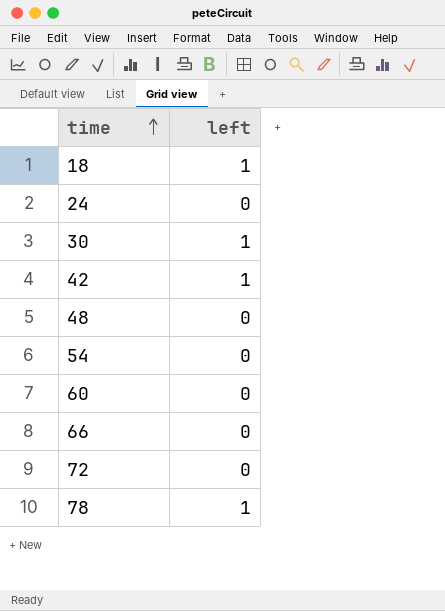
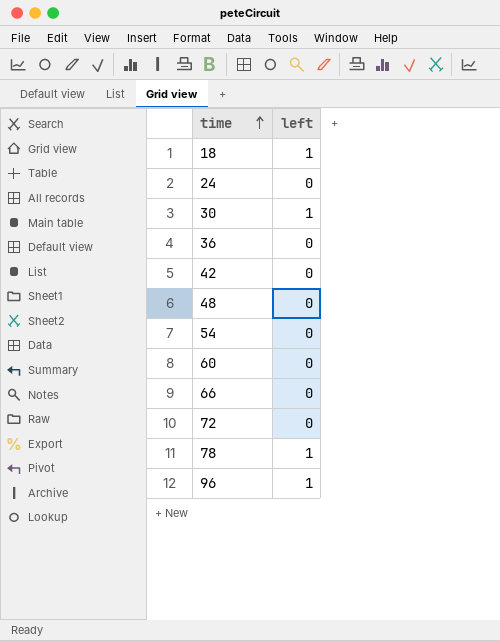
row 36: none -> 0
42 | left: 1 -> 0
row 96: none -> 1

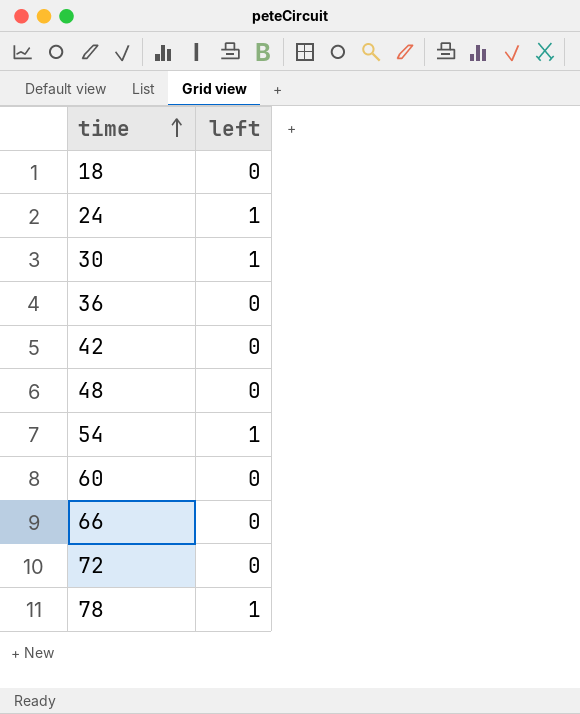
row 96: 1 -> none
18 | left: 1 -> 0
24 | left: 0 -> 1
54 | left: 0 -> 1

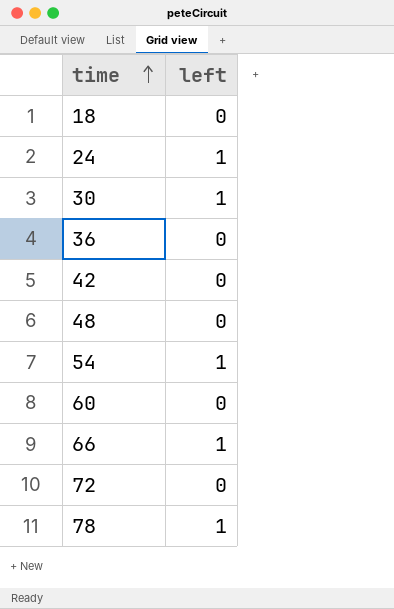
66 | left: 0 -> 1

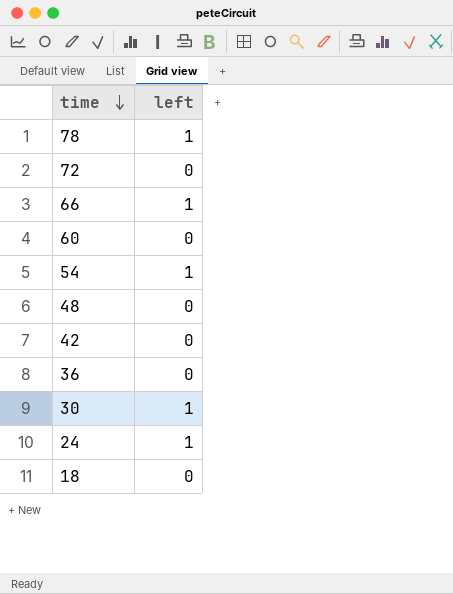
row order: time ascending -> time descending

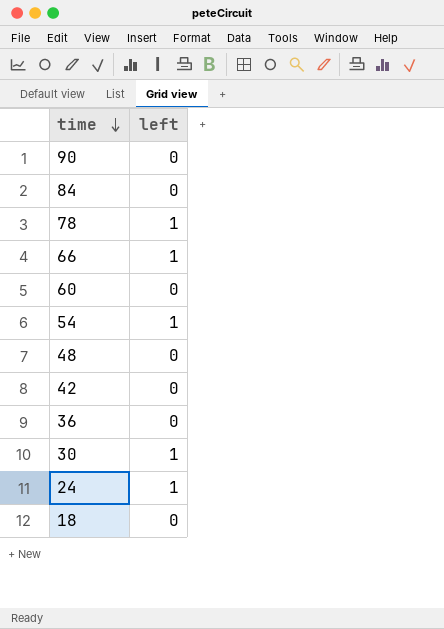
row 72: 0 -> none
row 90: none -> 0
row 84: none -> 0

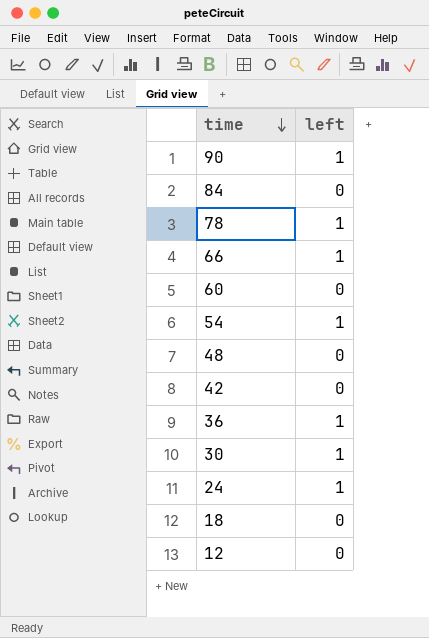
90 | left: 0 -> 1
36 | left: 0 -> 1
row 12: none -> 0

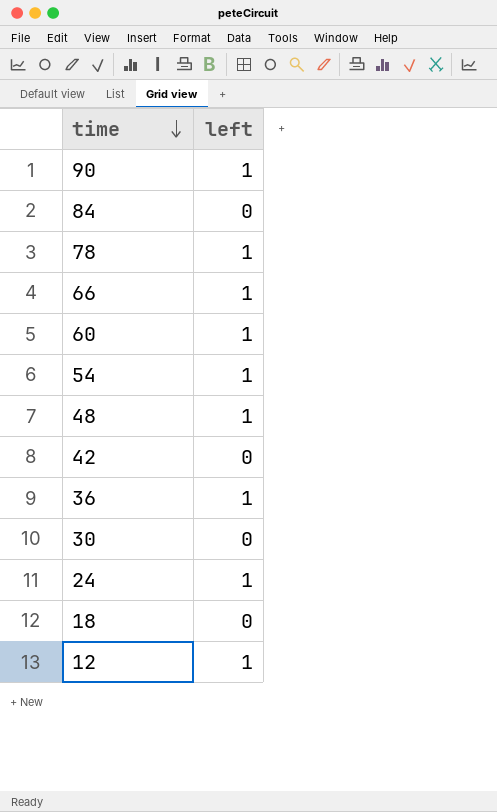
60 | left: 0 -> 1
48 | left: 0 -> 1
30 | left: 1 -> 0
12 | left: 0 -> 1

